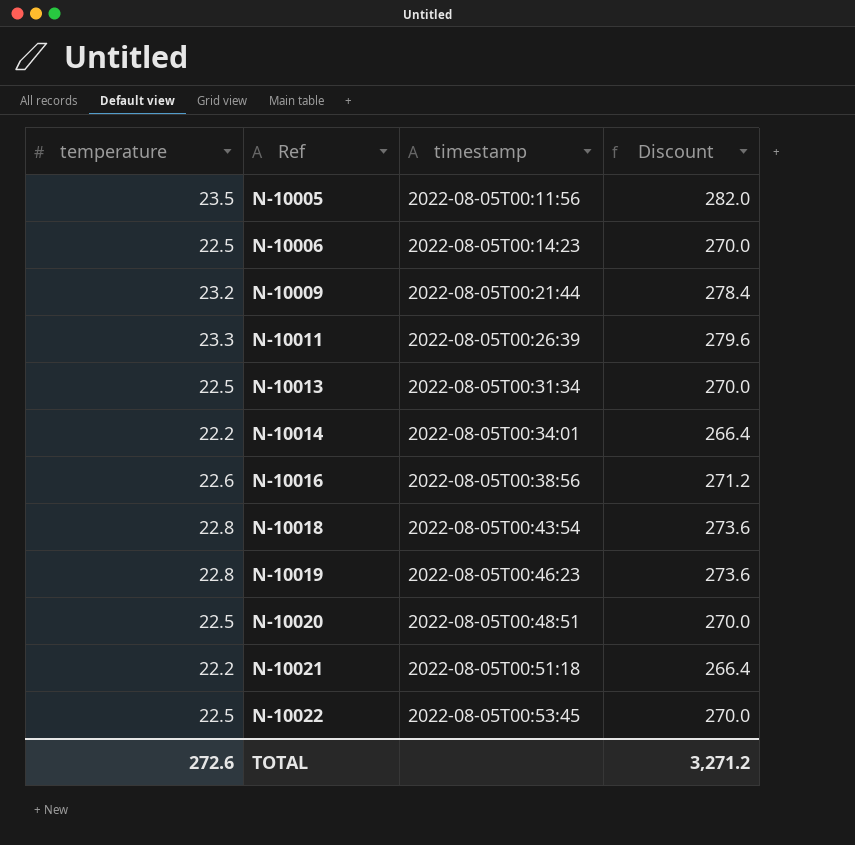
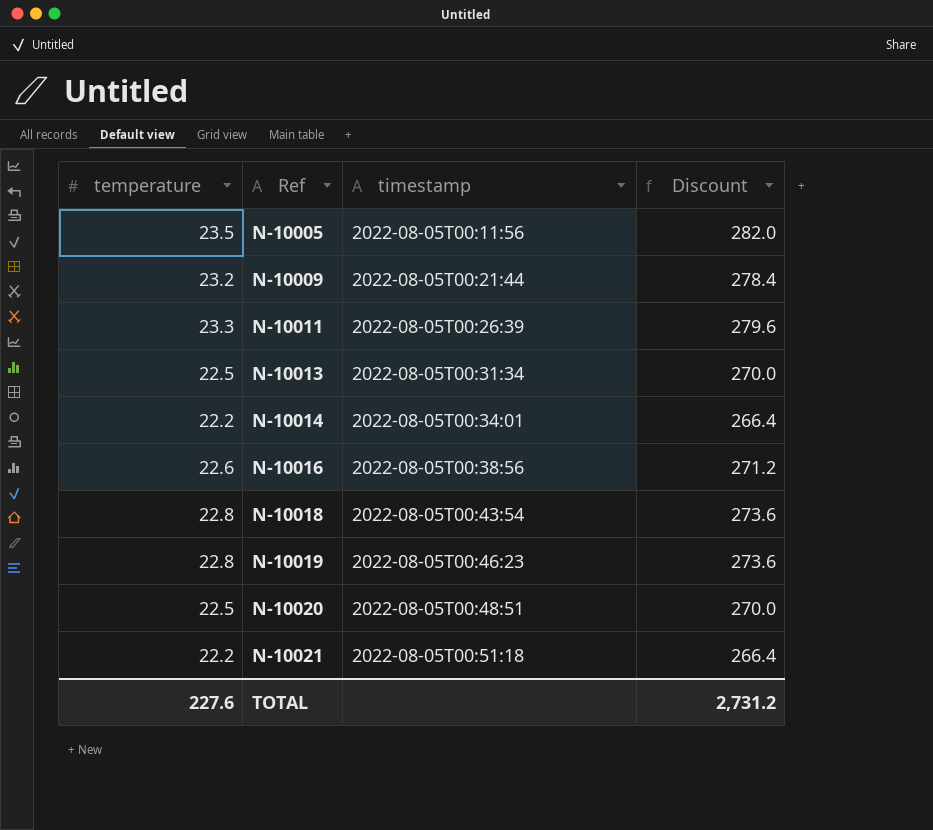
row N-10006: 22.5 | 2022-08-05T00:14:23 | 270.0 -> none
row N-10022: 22.5 | 2022-08-05T00:53:45 | 270.0 -> none
TOTAL | temperature: 272.6 -> 227.6
TOTAL | Discount: 3,271.2 -> 2,731.2

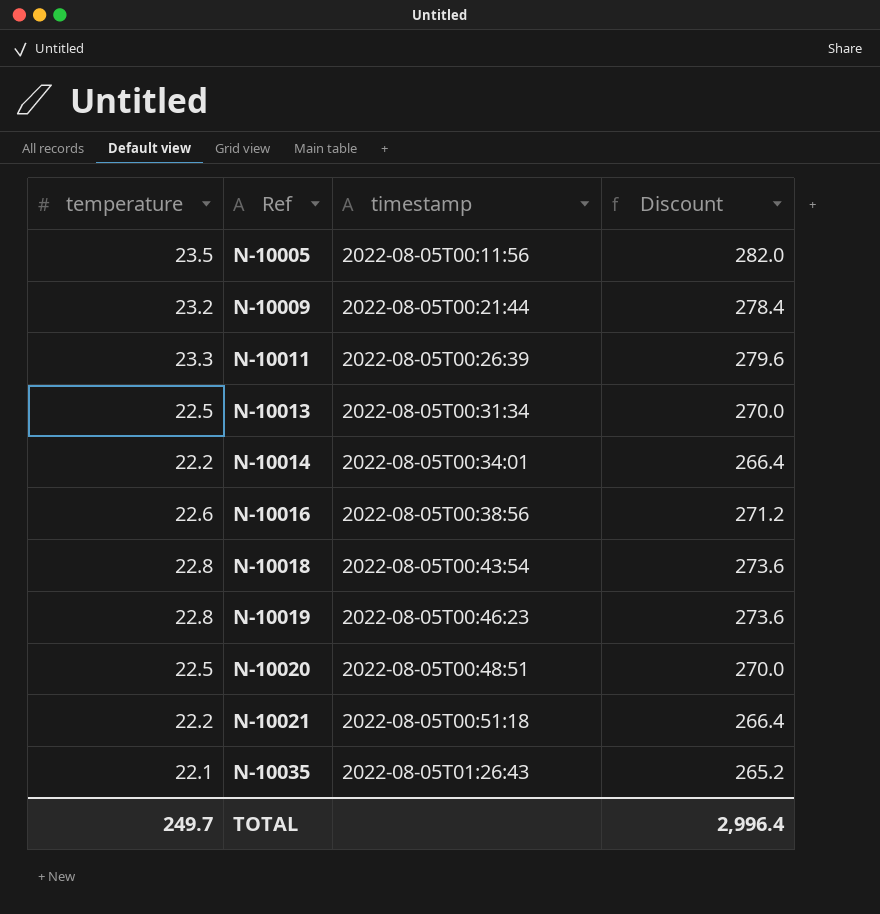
row N-10035: none -> 22.1 | 2022-08-05T01:26:43 | 265.2
TOTAL | temperature: 227.6 -> 249.7
TOTAL | Discount: 2,731.2 -> 2,996.4

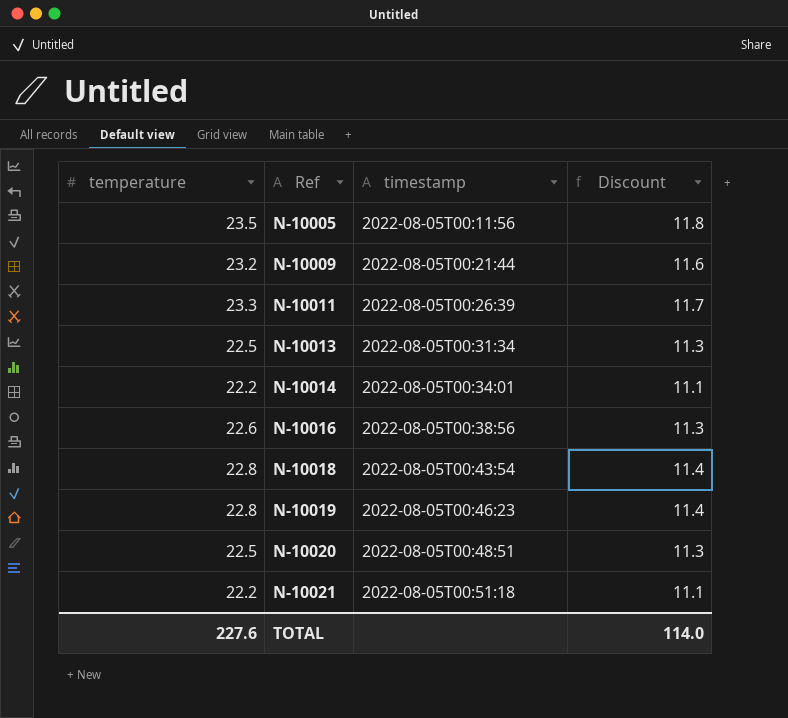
column Discount | formula: [temperature] * 12 -> [temperature] * 0.5
row N-10035: 22.1 | 2022-08-05T01:26:43 | 265.2 -> none
TOTAL | temperature: 249.7 -> 227.6
TOTAL | Discount: 2,996.4 -> 114.0

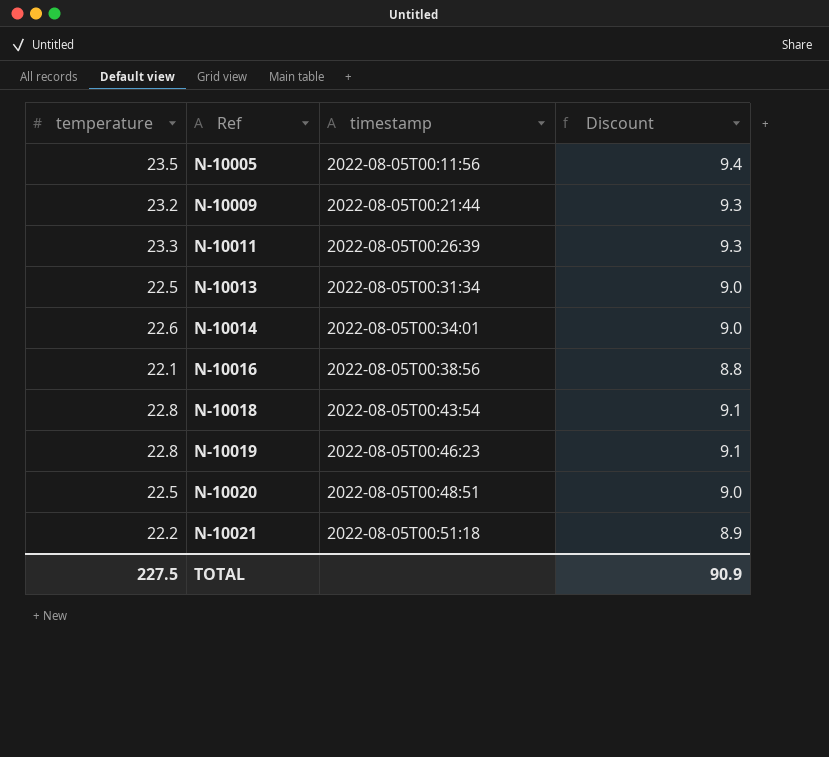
column Discount | formula: [temperature] * 0.5 -> [temperature] * 0.4
N-10014 | temperature: 22.2 -> 22.6
N-10016 | temperature: 22.6 -> 22.1
TOTAL | temperature: 227.6 -> 227.5
TOTAL | Discount: 114.0 -> 90.9

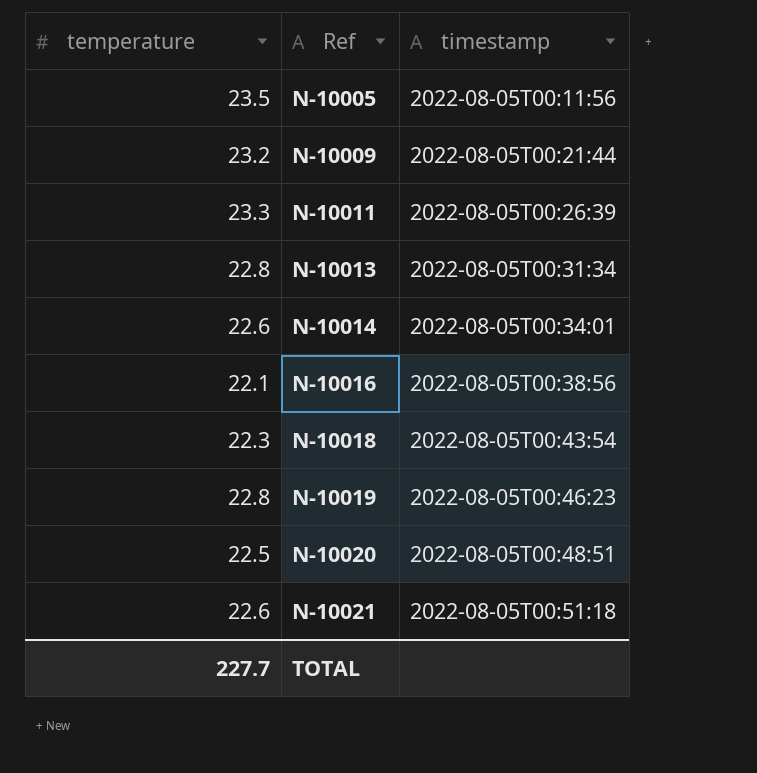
column Discount | formula: [temperature] * 0.4 -> none
N-10013 | temperature: 22.5 -> 22.8
N-10018 | temperature: 22.8 -> 22.3
N-10021 | temperature: 22.2 -> 22.6
TOTAL | temperature: 227.5 -> 227.7

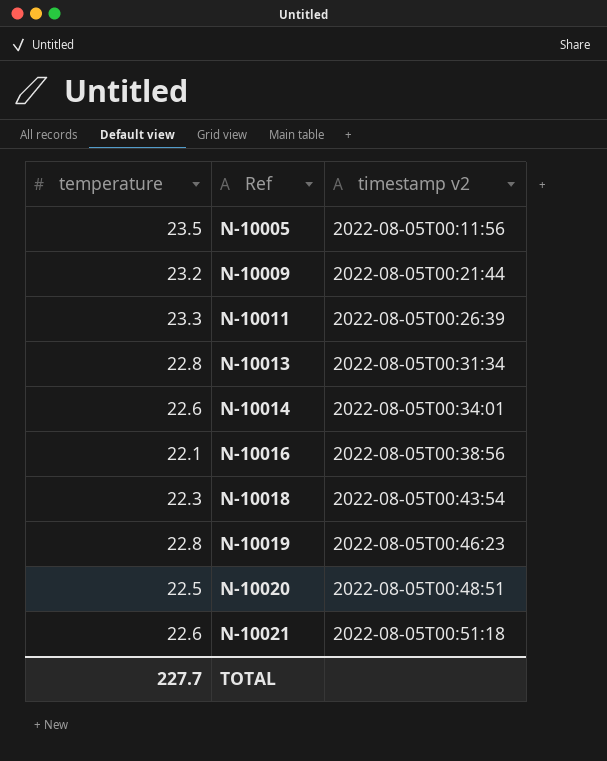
column name: timestamp -> timestamp v2

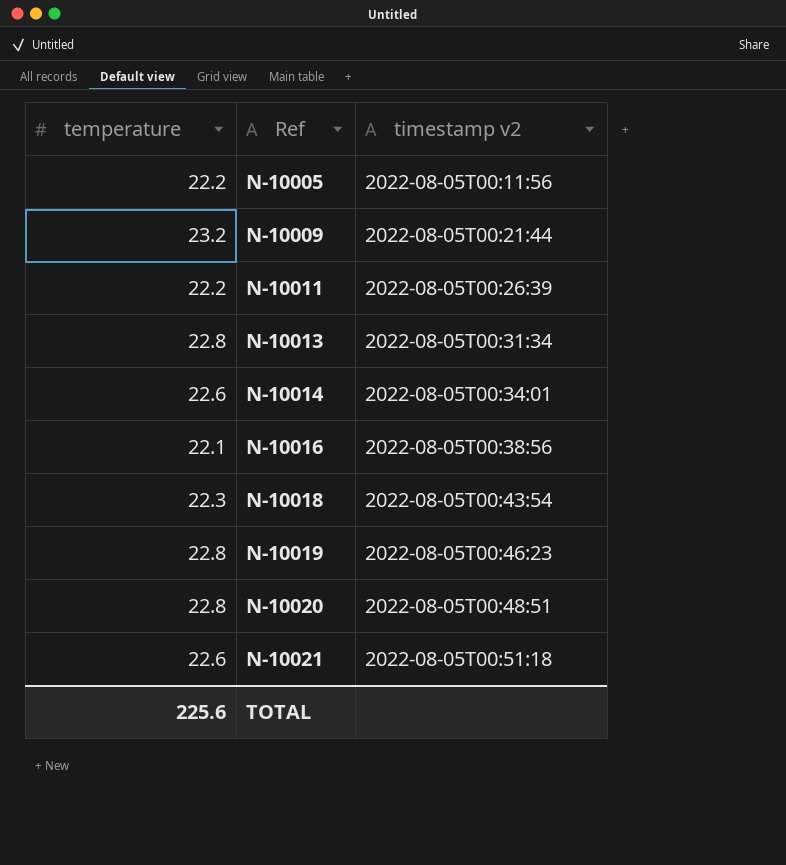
N-10005 | temperature: 23.5 -> 22.2
N-10011 | temperature: 23.3 -> 22.2
N-10020 | temperature: 22.5 -> 22.8
TOTAL | temperature: 227.7 -> 225.6

